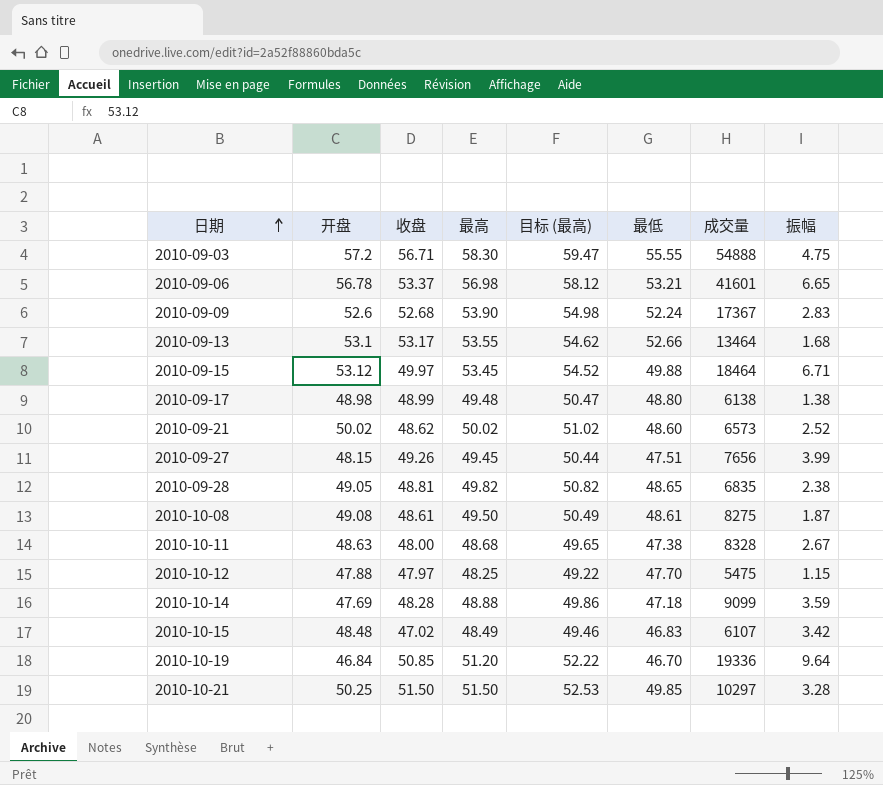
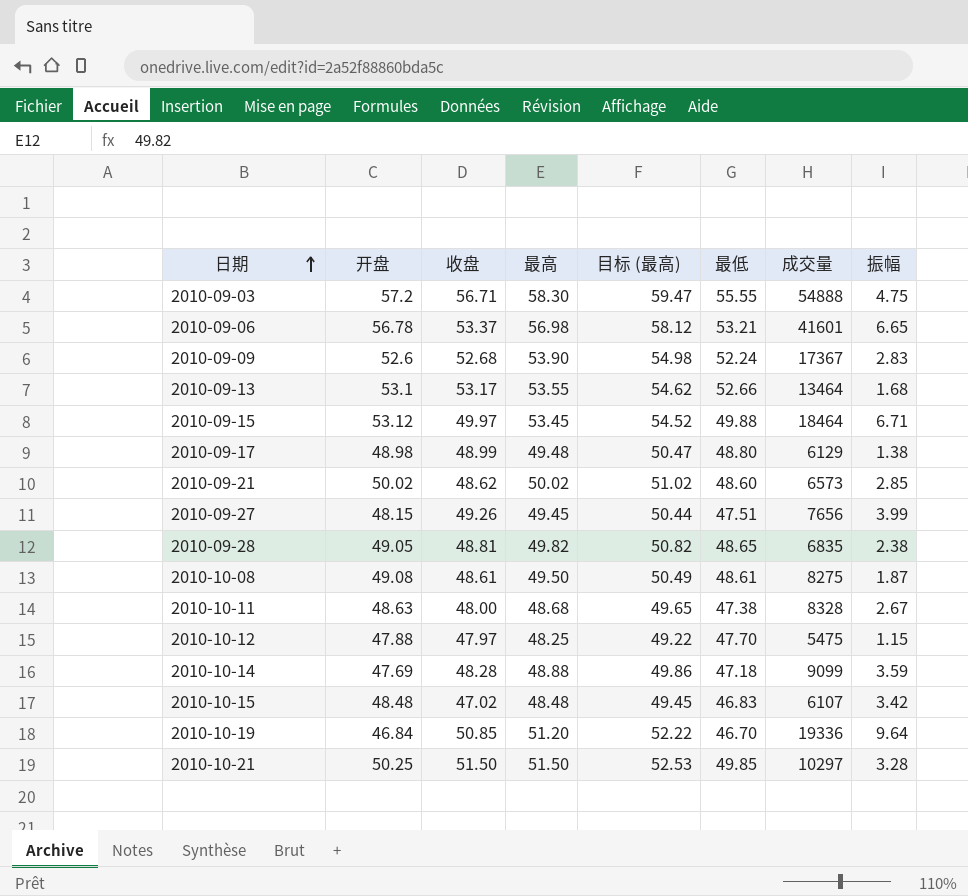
2010-09-17 | 成交量: 6138 -> 6129
2010-09-21 | 振幅: 2.52 -> 2.85
2010-10-15 | 最高: 48.49 -> 48.48
2010-10-15 | 目标 (最高): 49.46 -> 49.45

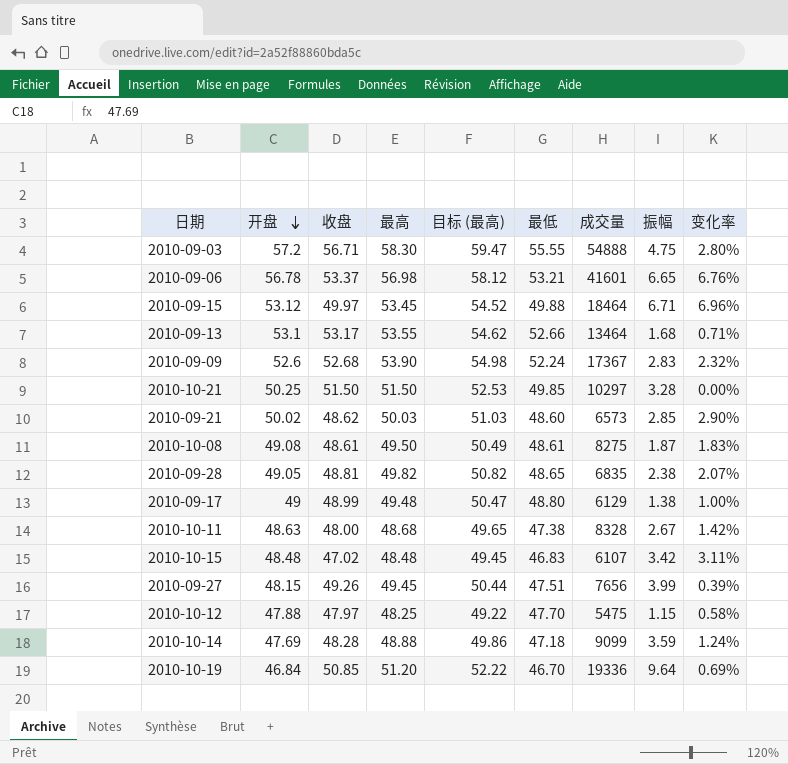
row order: 日期 ascending -> 开盘 descending
column 变化率 | formula: none -> ([最高] - [收盘]) / [收盘]
2010-09-21 | 最高: 50.02 -> 50.03
2010-09-21 | 目标 (最高): 51.02 -> 51.03
2010-09-17 | 开盘: 48.98 -> 49

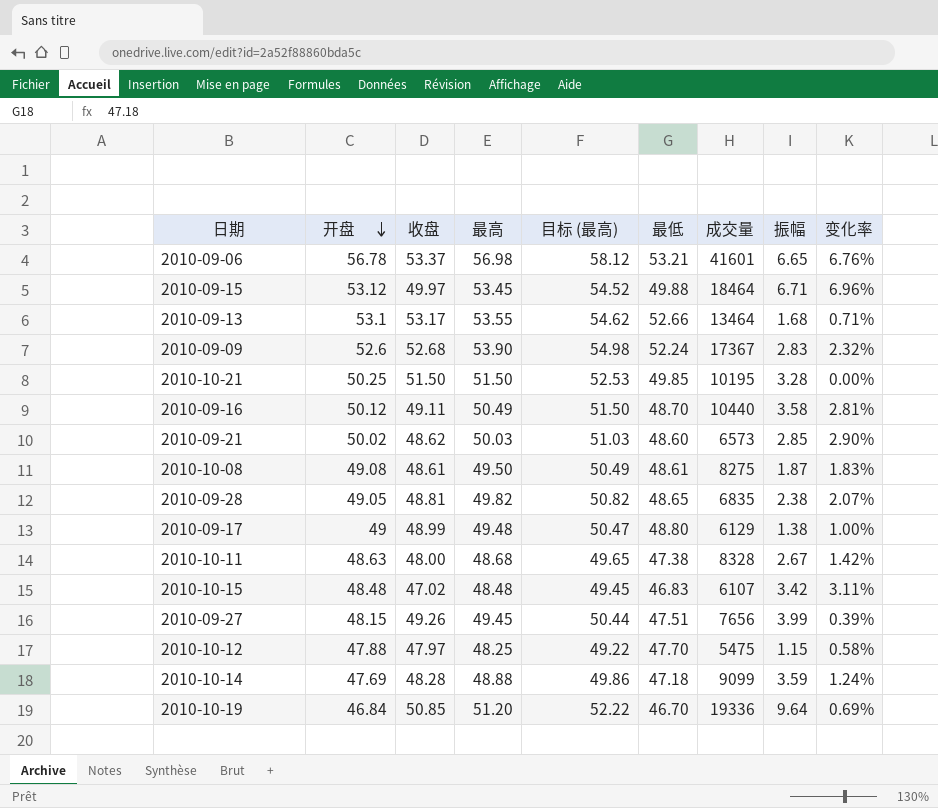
row 2010-09-03: 57.2 | 56.71 | 58.30 | 59.47 | 55.55 | 54888 | 4.75 | 2.80% -> none
2010-10-21 | 成交量: 10297 -> 10195
row 2010-09-16: none -> 50.12 | 49.11 | 50.49 | 51.50 | 48.70 | 10440 | 3.58 | 2.81%

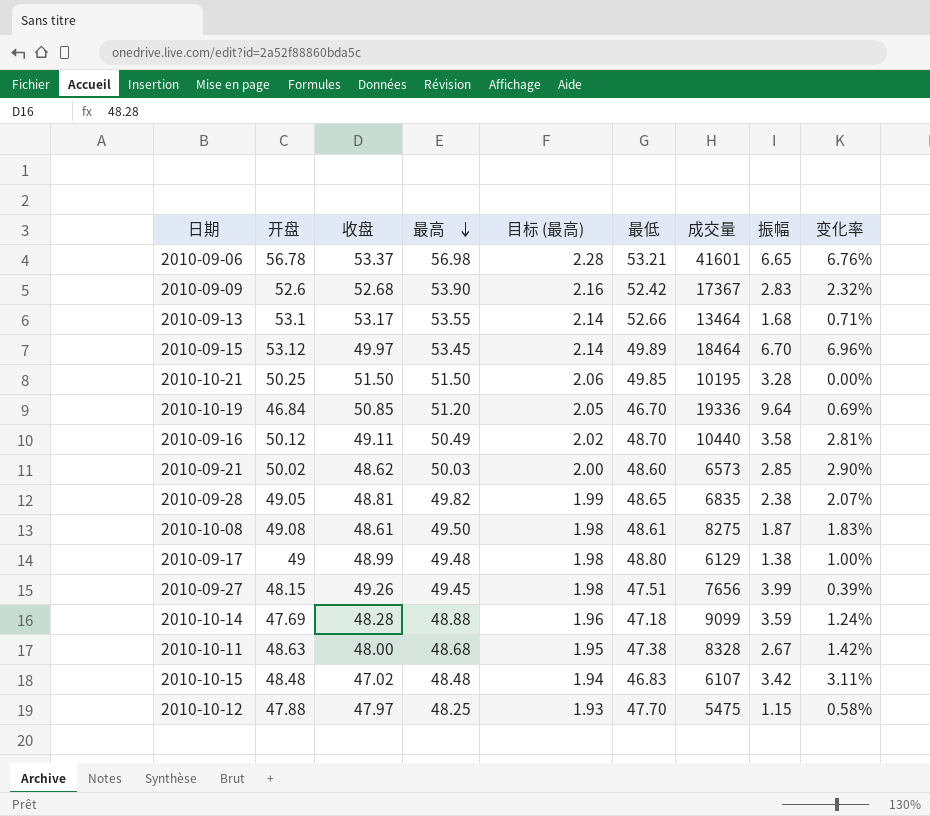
row order: 开盘 descending -> 最高 descending
column 目标 (最高) | formula: [最高] * 1.02 -> [最高] * 0.04
2010-09-09 | 最低: 52.24 -> 52.42
2010-09-15 | 最低: 49.88 -> 49.89
2010-09-15 | 振幅: 6.71 -> 6.70

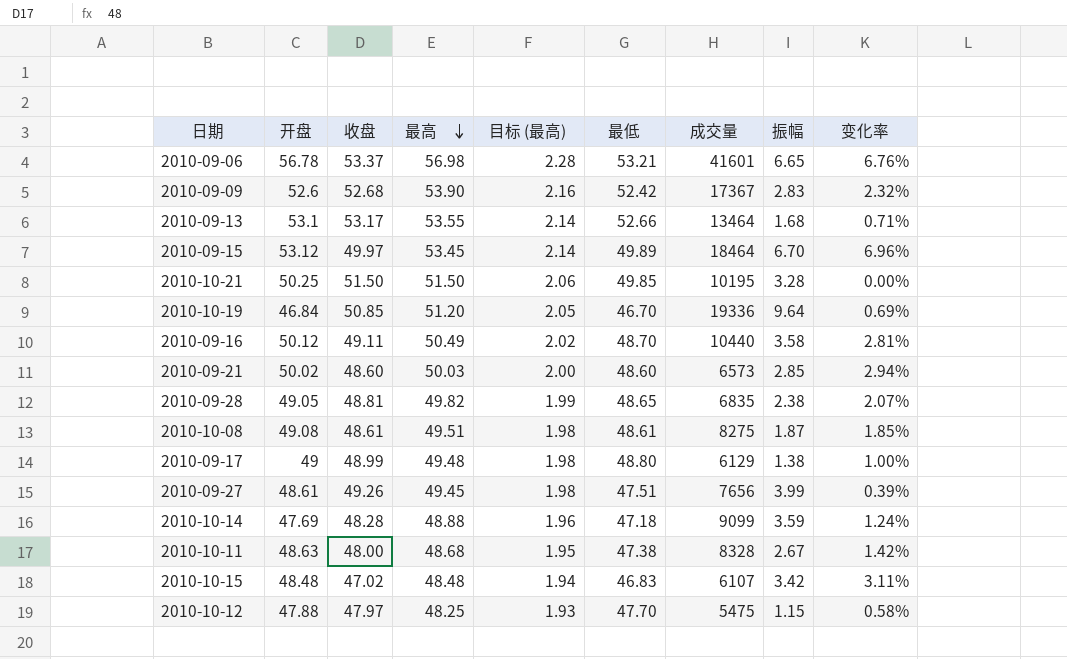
2010-09-21 | 收盘: 48.62 -> 48.60
2010-09-21 | 变化率: 2.90% -> 2.94%
2010-10-08 | 最高: 49.50 -> 49.51
2010-10-08 | 变化率: 1.83% -> 1.85%
2010-09-27 | 开盘: 48.15 -> 48.61

